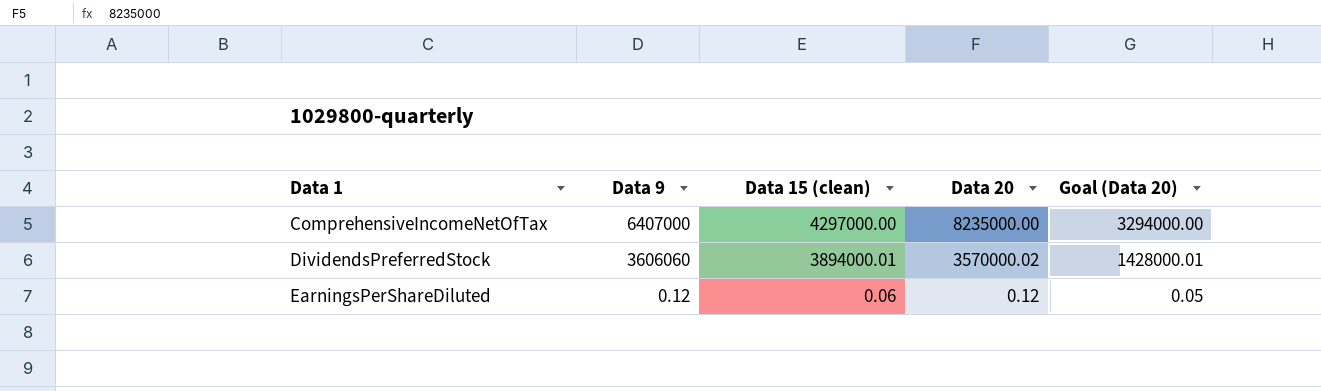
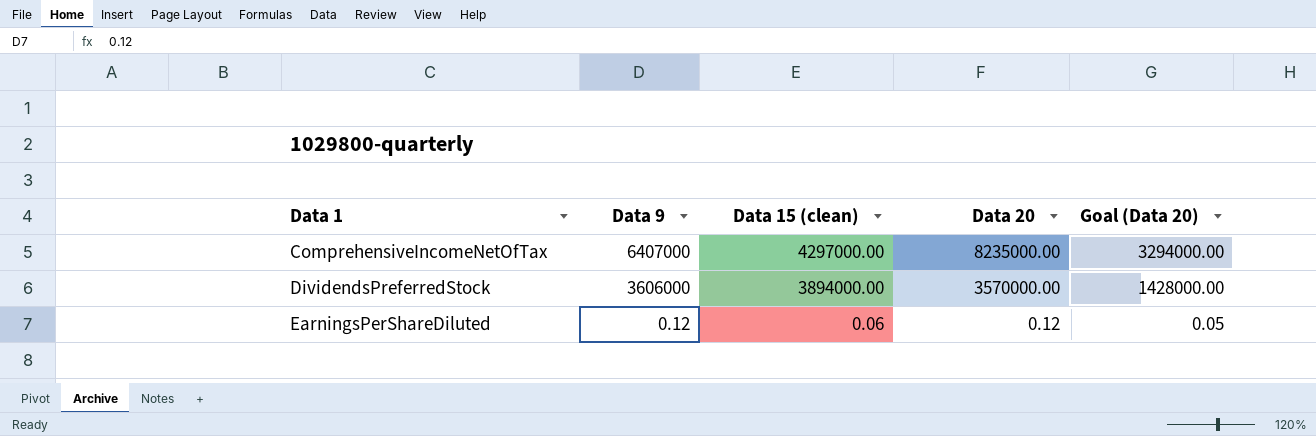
DividendsPreferredStock | Data 9: 3606060 -> 3606000
DividendsPreferredStock | Data 15 (clean): 3894000.01 -> 3894000.00
DividendsPreferredStock | Data 20: 3570000.02 -> 3570000.00
DividendsPreferredStock | Goal (Data 20): 1428000.01 -> 1428000.00

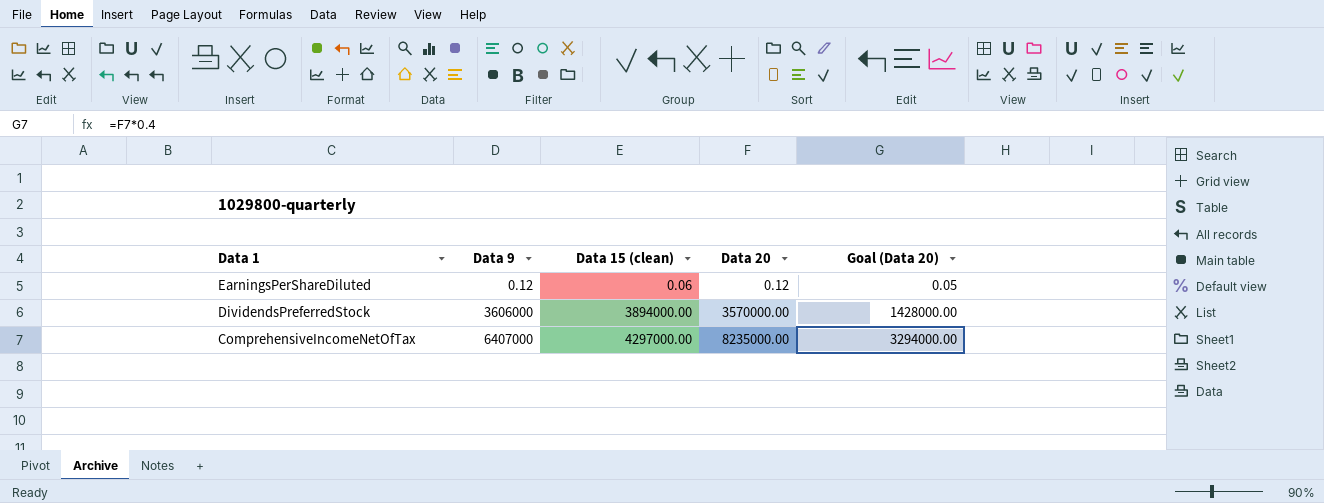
row order: Data 1 ascending -> Data 1 descending

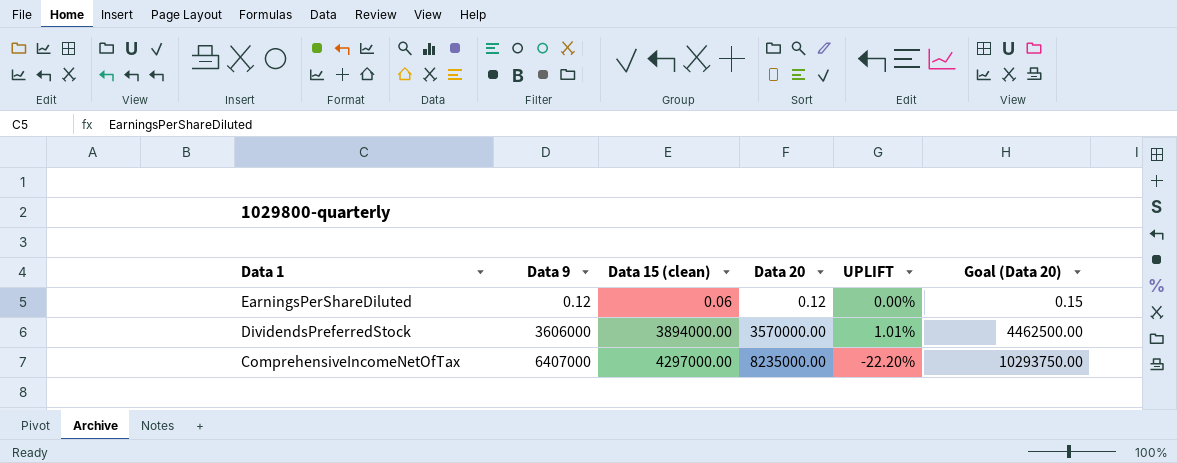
column UPLIFT | formula: none -> ([Data 9] - [Data 20]) / [Data 20]
column Goal (Data 20) | formula: [Data 20] * 0.4 -> [Data 20] * 1.25

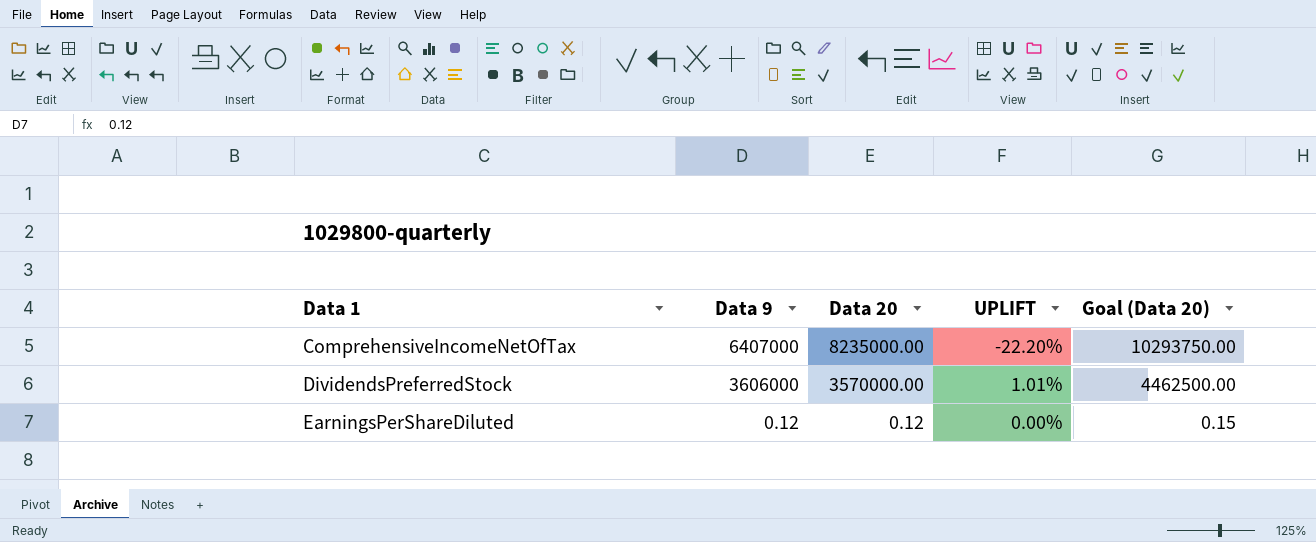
row order: Data 1 descending -> Data 1 ascending
column Data 15 (clean) | position: 3 -> none

